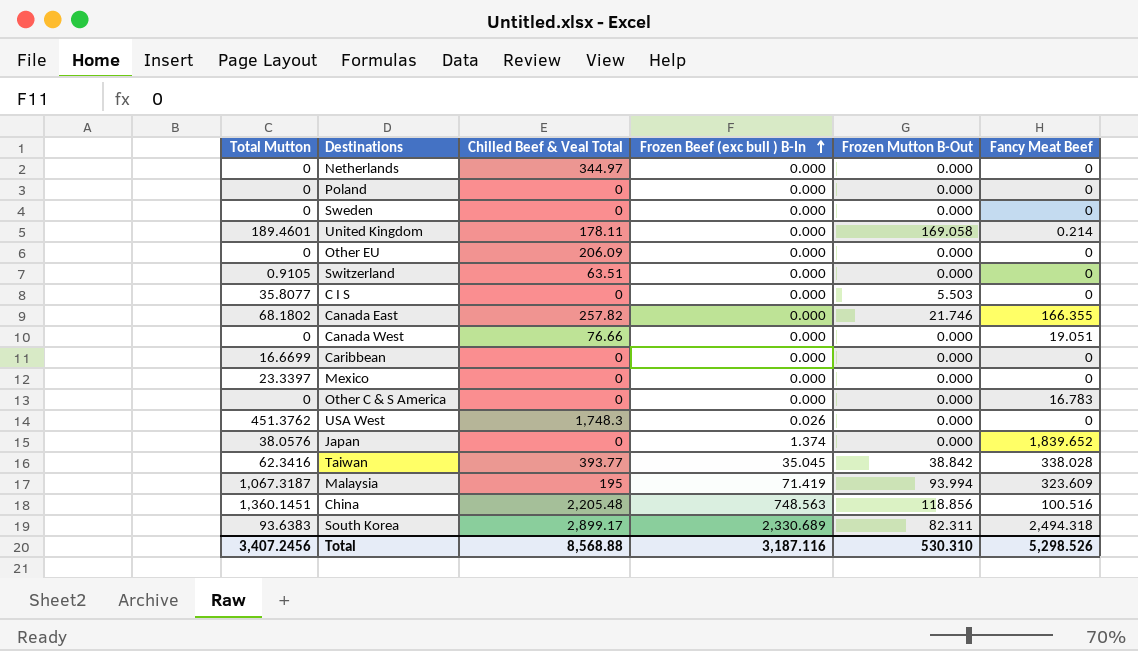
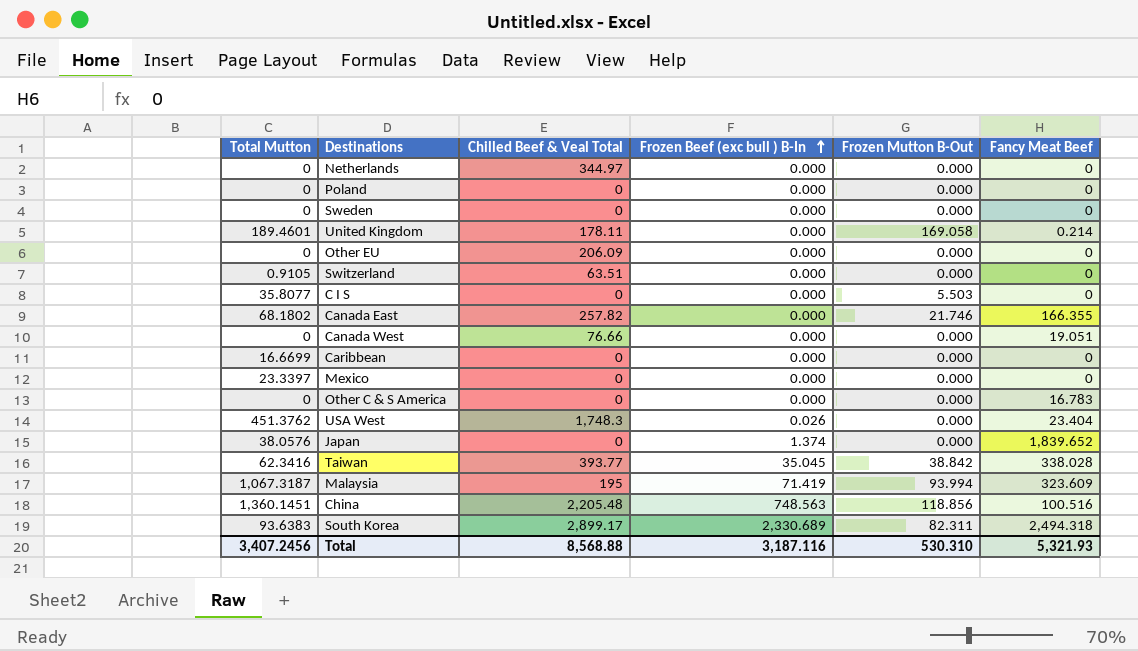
USA West | Fancy Meat Beef: 0 -> 23.404
Total | Fancy Meat Beef: 5,298.526 -> 5,321.93

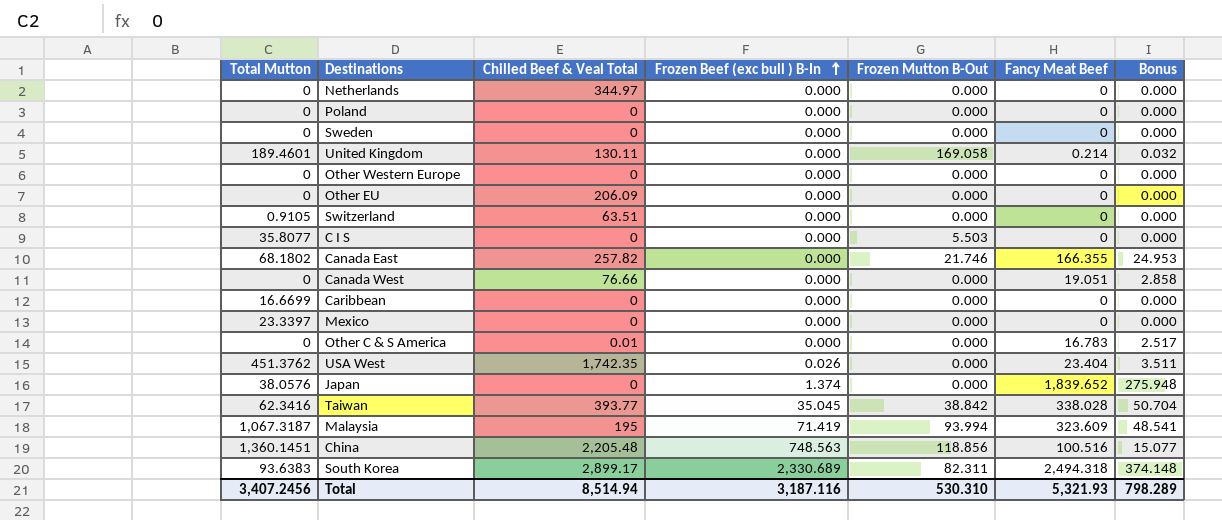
column Bonus | formula: none -> [Fancy Meat Beef] * 0.15
United Kingdom | Chilled Beef & Veal Total: 178.11 -> 130.11
row Other Western Europe: none -> 0 | 0 | 0.000 | 0.000 | 0 | 0.000
Other C & S America | Chilled Beef & Veal Total: 0 -> 0.01
USA West | Chilled Beef & Veal Total: 1,748.3 -> 1,742.35
Total | Chilled Beef & Veal Total: 8,568.88 -> 8,514.94

